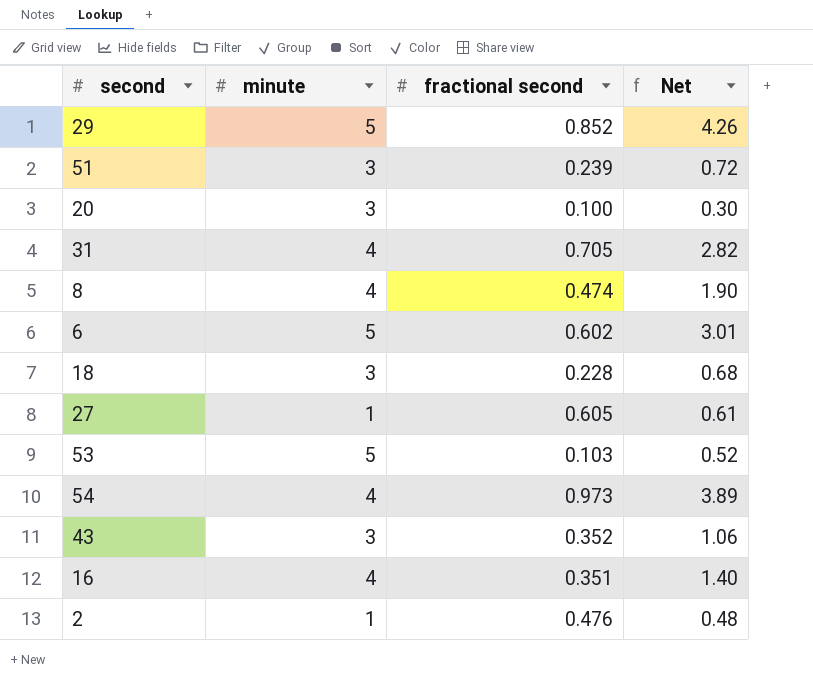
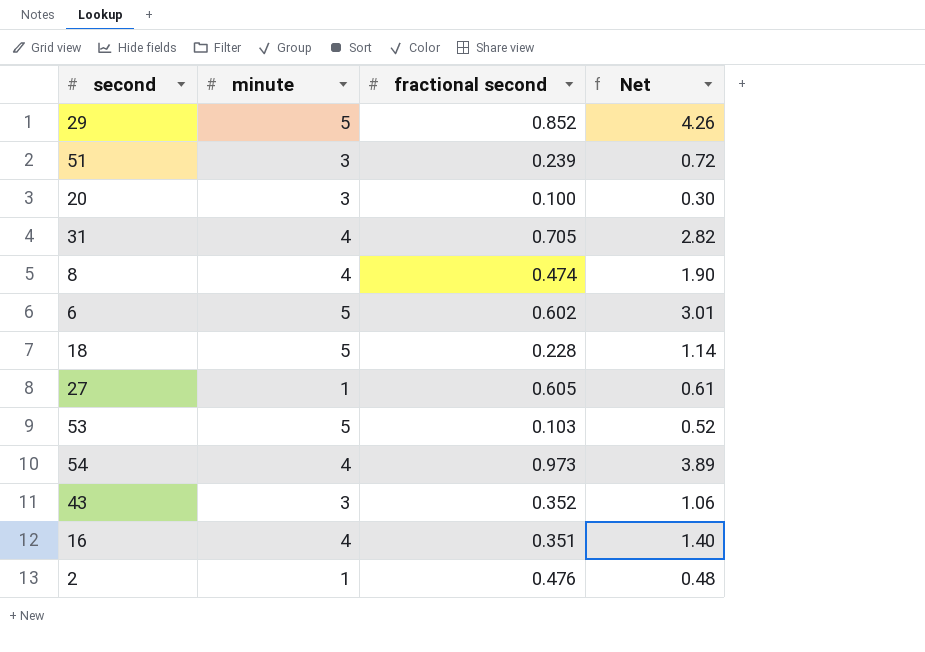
18 | minute: 3 -> 5
18 | Net: 0.68 -> 1.14

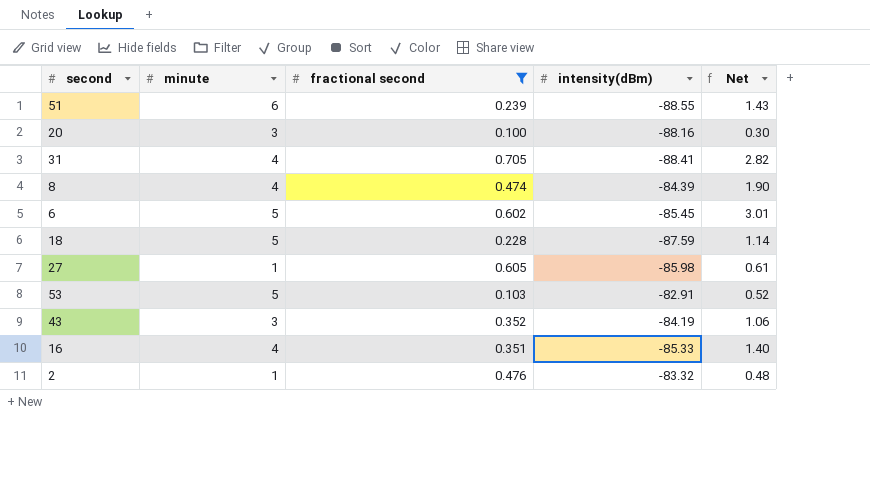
filter: none -> fractional second <= 0.705
column intensity(dBm) | position: none -> 4
51 | minute: 3 -> 6
51 | Net: 0.72 -> 1.43

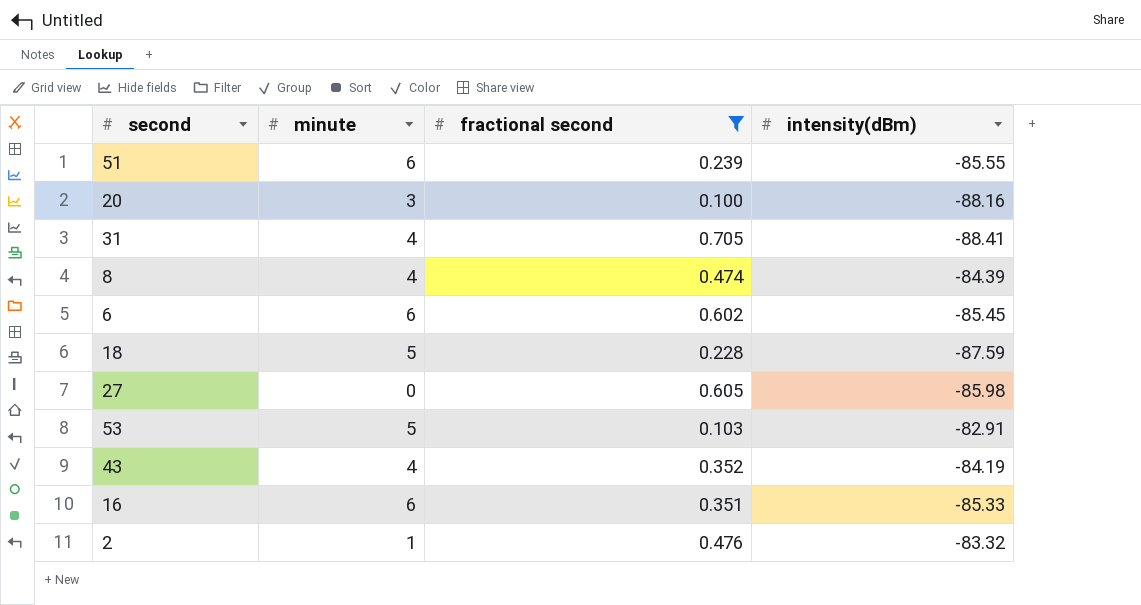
column Net | formula: [minute] * [fractional second] -> none
51 | intensity(dBm): -88.55 -> -85.55
6 | minute: 5 -> 6
27 | minute: 1 -> 0
43 | minute: 3 -> 4
16 | minute: 4 -> 6

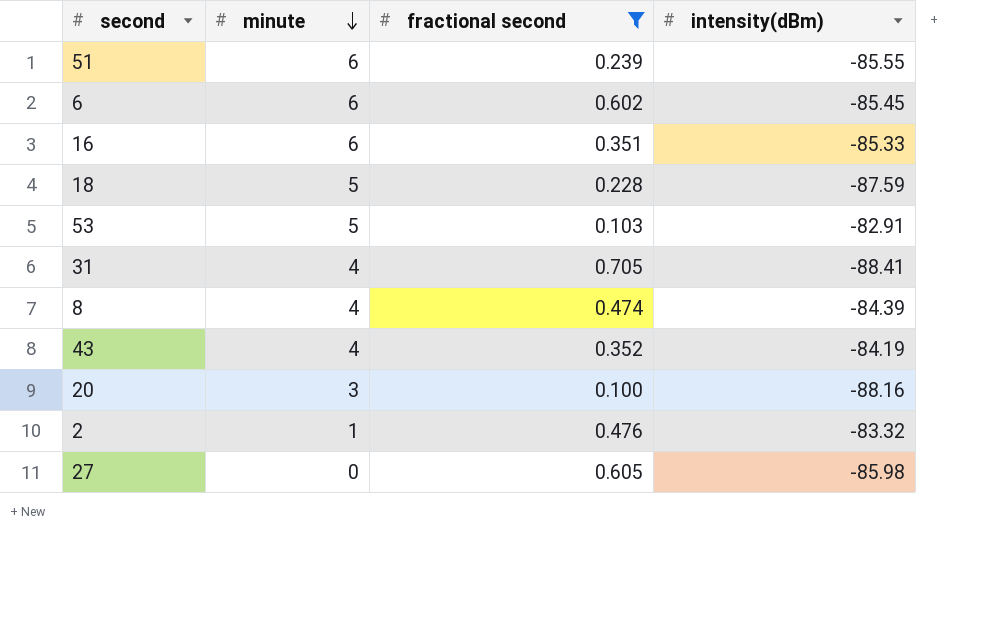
row order: none -> minute descending

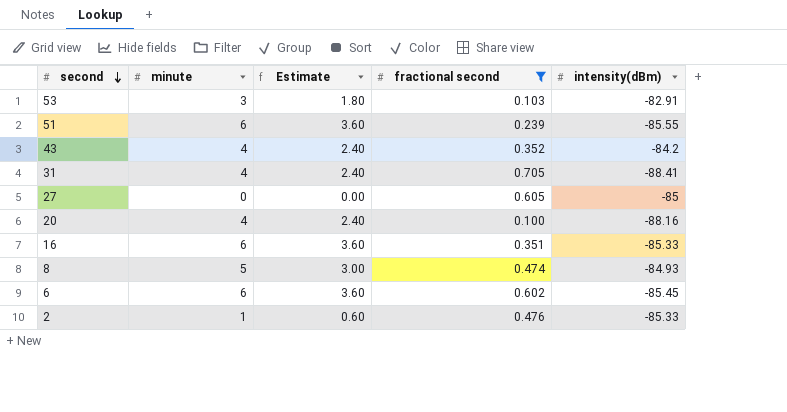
row order: minute descending -> second descending
column Estimate | formula: none -> [minute] * 0.6
row 18: 5 | 0.228 | -87.59 -> none
53 | minute: 5 -> 3
43 | intensity(dBm): -84.19 -> -84.2
27 | intensity(dBm): -85.98 -> -85
20 | minute: 3 -> 4
8 | minute: 4 -> 5
8 | intensity(dBm): -84.39 -> -84.93
2 | intensity(dBm): -83.32 -> -85.33

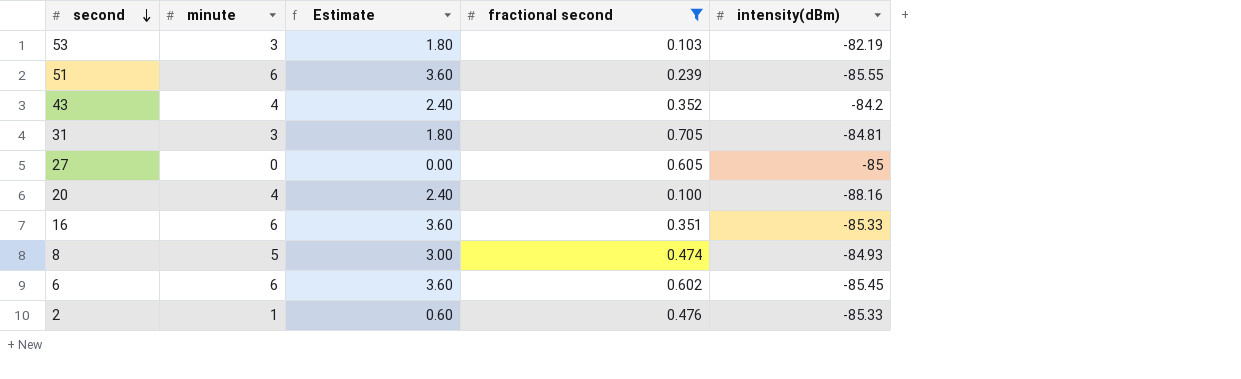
53 | intensity(dBm): -82.91 -> -82.19
31 | minute: 4 -> 3
31 | Estimate: 2.40 -> 1.80
31 | intensity(dBm): -88.41 -> -84.81

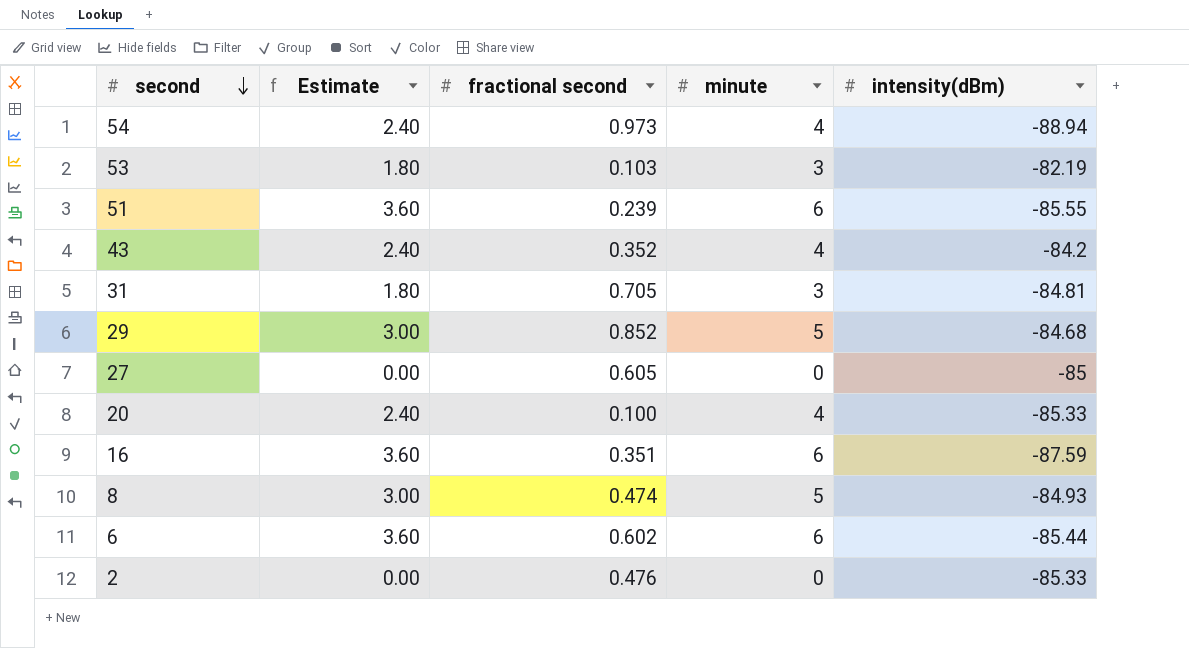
filter: fractional second <= 0.705 -> none
column minute | position: 2 -> 4
20 | intensity(dBm): -88.16 -> -85.33
16 | intensity(dBm): -85.33 -> -87.59
6 | intensity(dBm): -85.45 -> -85.44
2 | Estimate: 0.60 -> 0.00
2 | minute: 1 -> 0

